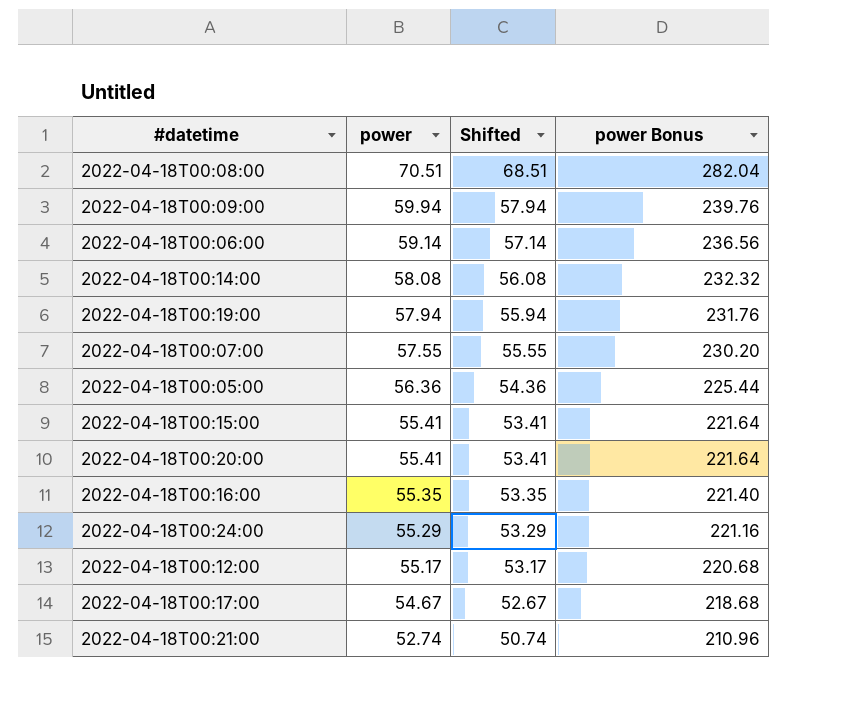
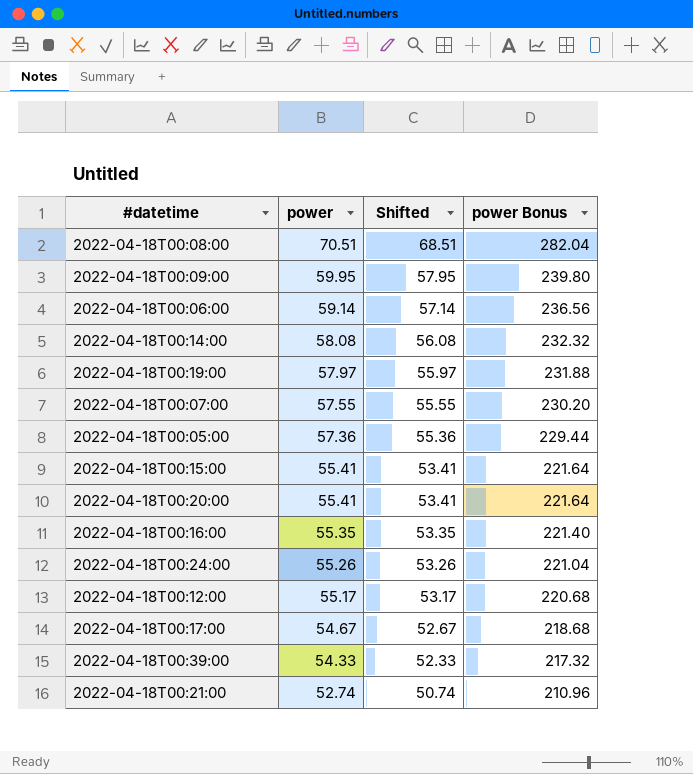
2022-04-18T00:09:00 | power: 59.94 -> 59.95
2022-04-18T00:09:00 | Shifted: 57.94 -> 57.95
2022-04-18T00:09:00 | power Bonus: 239.76 -> 239.80
2022-04-18T00:19:00 | power: 57.94 -> 57.97
2022-04-18T00:19:00 | Shifted: 55.94 -> 55.97
2022-04-18T00:19:00 | power Bonus: 231.76 -> 231.88
2022-04-18T00:05:00 | power: 56.36 -> 57.36
2022-04-18T00:05:00 | Shifted: 54.36 -> 55.36
2022-04-18T00:05:00 | power Bonus: 225.44 -> 229.44
2022-04-18T00:24:00 | power: 55.29 -> 55.26
2022-04-18T00:24:00 | Shifted: 53.29 -> 53.26
2022-04-18T00:24:00 | power Bonus: 221.16 -> 221.04
row 2022-04-18T00:39:00: none -> 54.33 | 52.33 | 217.32

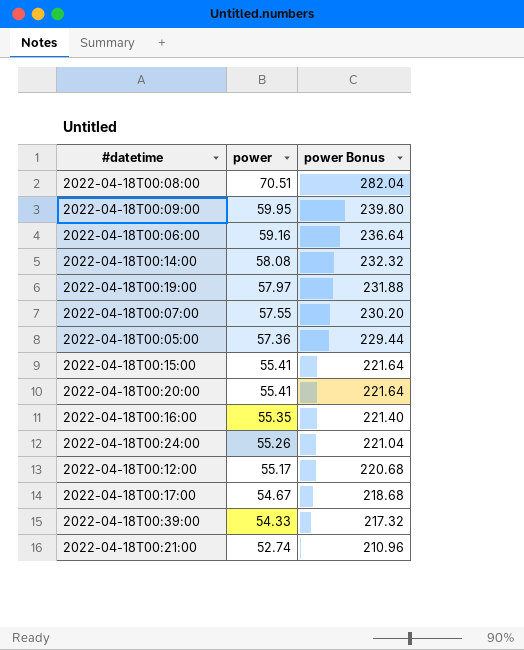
column Shifted | formula: [power] - 2 -> none
2022-04-18T00:06:00 | power: 59.14 -> 59.16
2022-04-18T00:06:00 | power Bonus: 236.56 -> 236.64

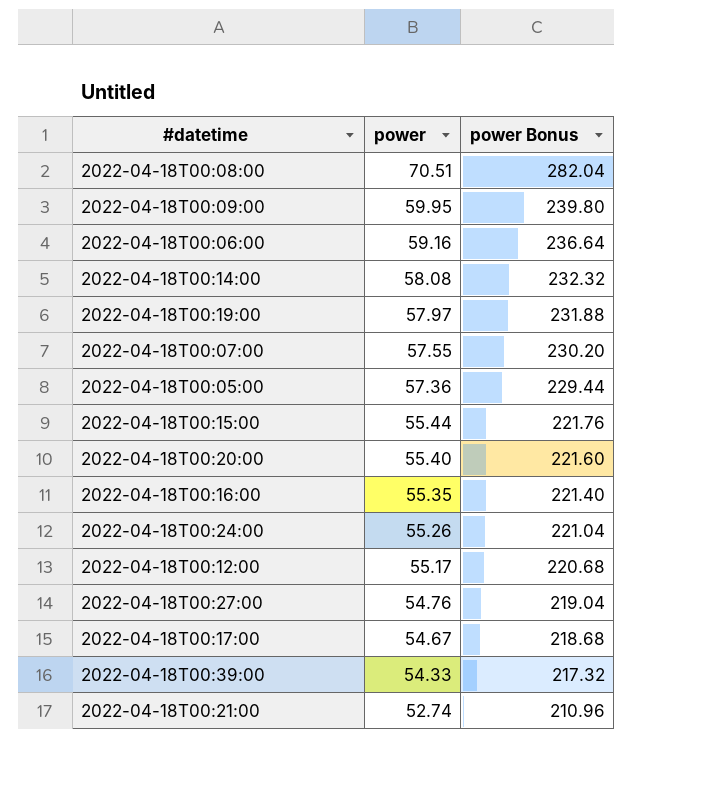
2022-04-18T00:15:00 | power: 55.41 -> 55.44
2022-04-18T00:15:00 | power Bonus: 221.64 -> 221.76
2022-04-18T00:20:00 | power: 55.41 -> 55.40
2022-04-18T00:20:00 | power Bonus: 221.64 -> 221.60
row 2022-04-18T00:27:00: none -> 54.76 | 219.04

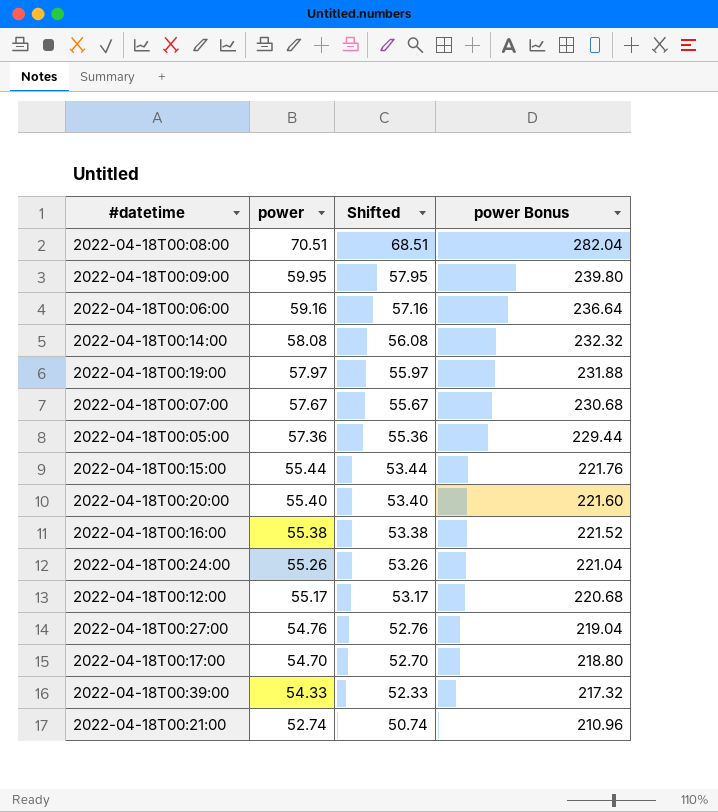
column Shifted | formula: none -> [power] - 2
2022-04-18T00:07:00 | power: 57.55 -> 57.67
2022-04-18T00:07:00 | power Bonus: 230.20 -> 230.68
2022-04-18T00:16:00 | power: 55.35 -> 55.38
2022-04-18T00:16:00 | power Bonus: 221.40 -> 221.52
2022-04-18T00:17:00 | power: 54.67 -> 54.70
2022-04-18T00:17:00 | power Bonus: 218.68 -> 218.80

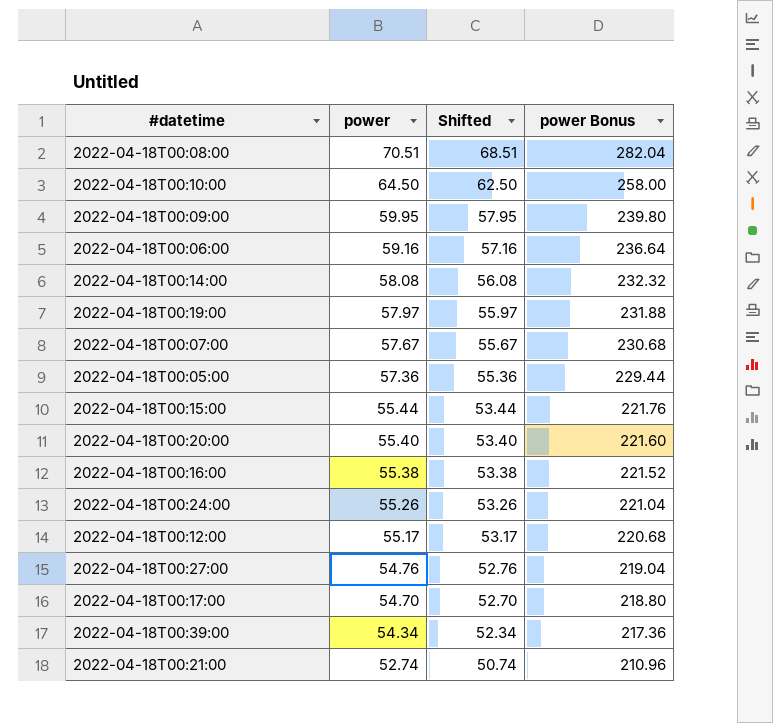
row 2022-04-18T00:10:00: none -> 64.50 | 62.50 | 258.00
2022-04-18T00:39:00 | power: 54.33 -> 54.34
2022-04-18T00:39:00 | Shifted: 52.33 -> 52.34
2022-04-18T00:39:00 | power Bonus: 217.32 -> 217.36

